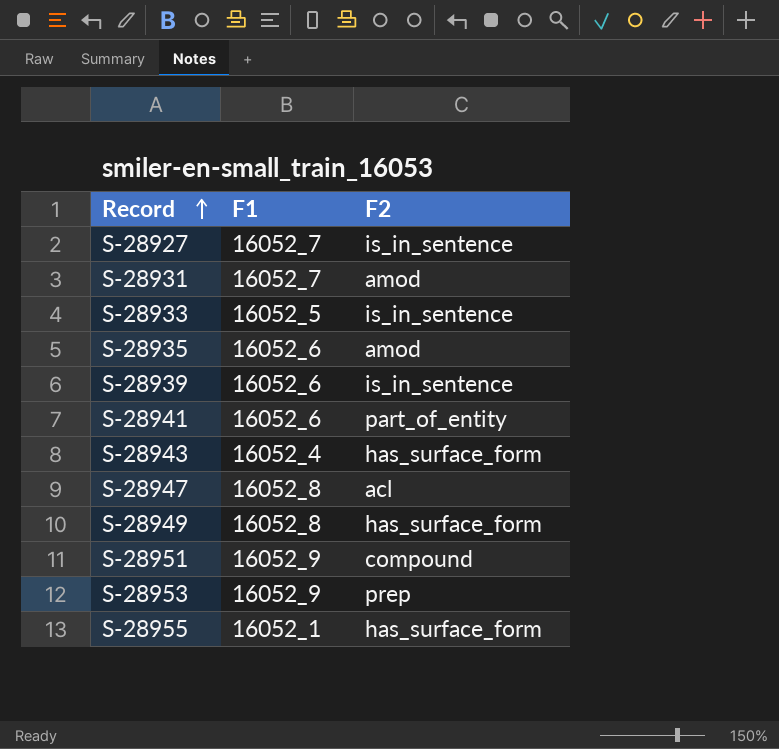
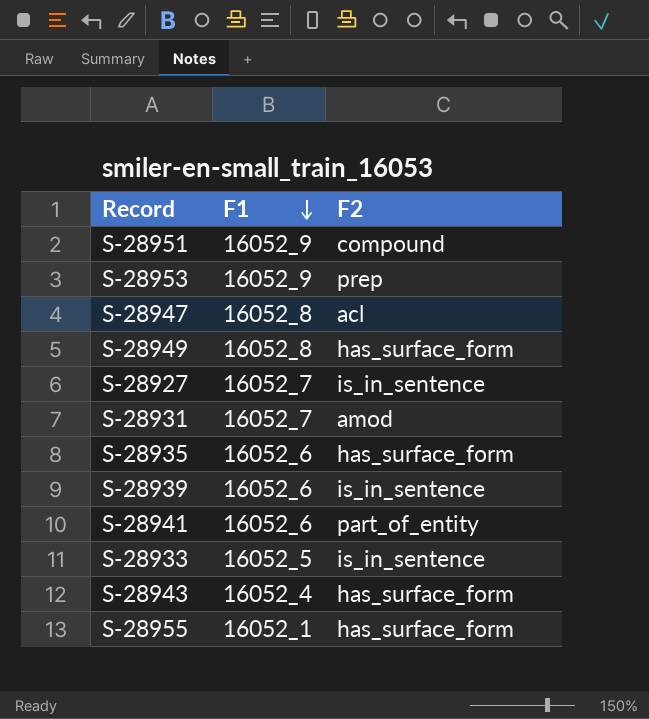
row order: Record ascending -> F1 descending
S-28935 | F2: amod -> has_surface_form

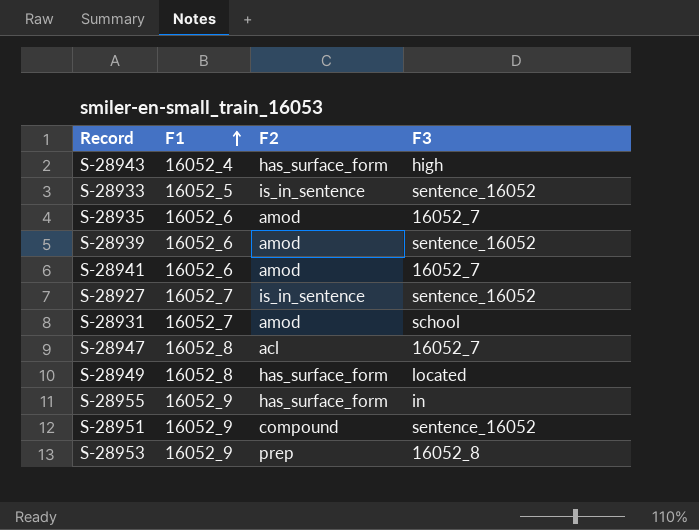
row order: F1 descending -> F1 ascending
column F3 | position: none -> 4
S-28935 | F2: has_surface_form -> amod
S-28939 | F2: is_in_sentence -> amod
S-28941 | F2: part_of_entity -> amod
S-28955 | F1: 16052_1 -> 16052_9

